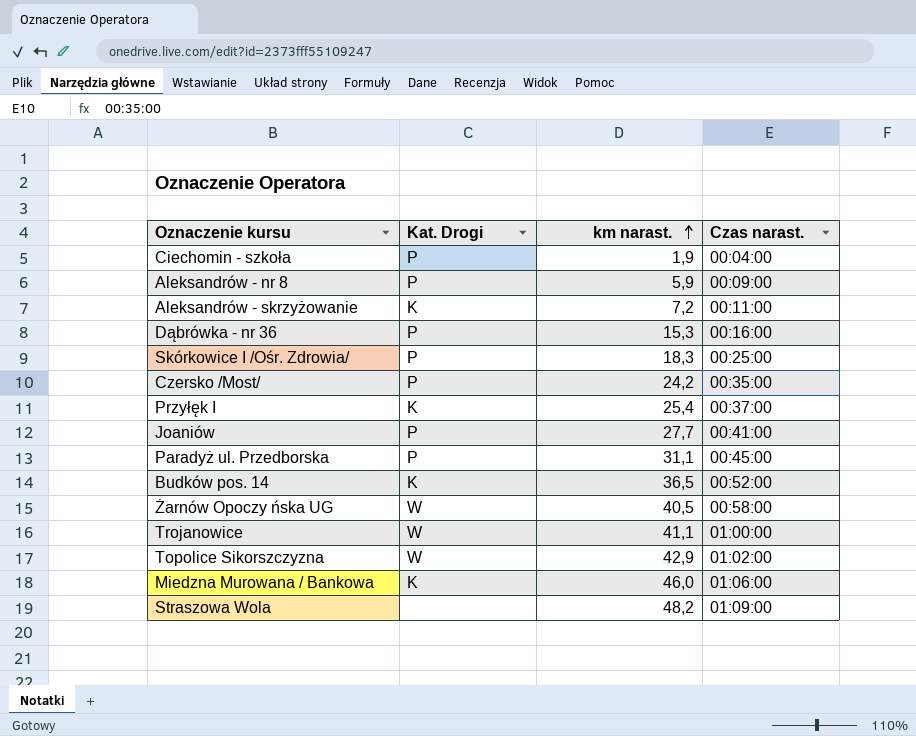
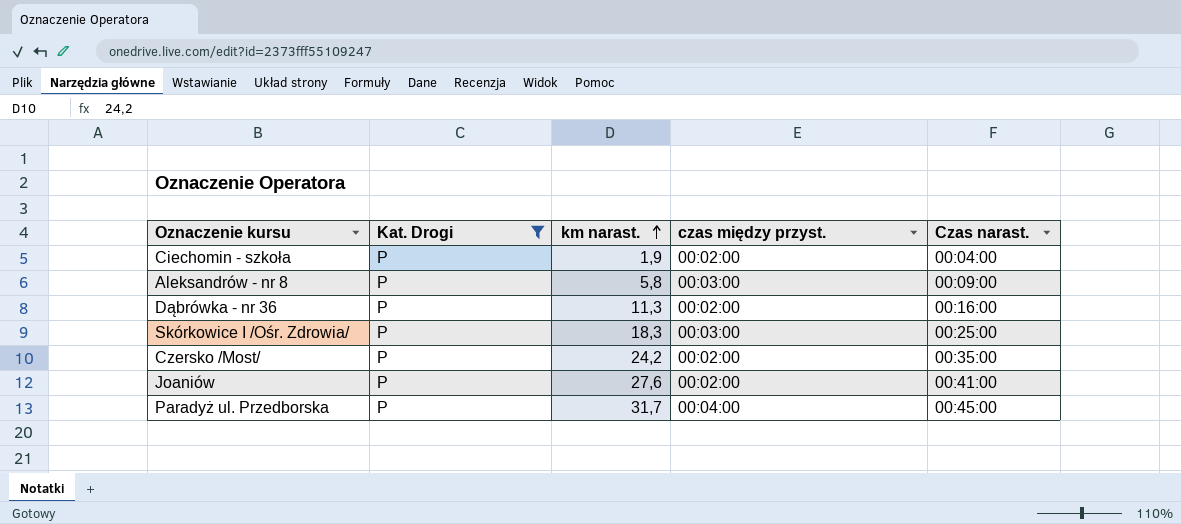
filter: none -> Kat. Drogi = P
column czas między przyst. | position: none -> 4
Aleksandrów - nr 8 | km narast.: 5,9 -> 5,8
Dąbrówka - nr 36 | km narast.: 15,3 -> 11,3
Joaniów | km narast.: 27,7 -> 27,6
Paradyż ul. Przedborska | km narast.: 31,1 -> 31,7

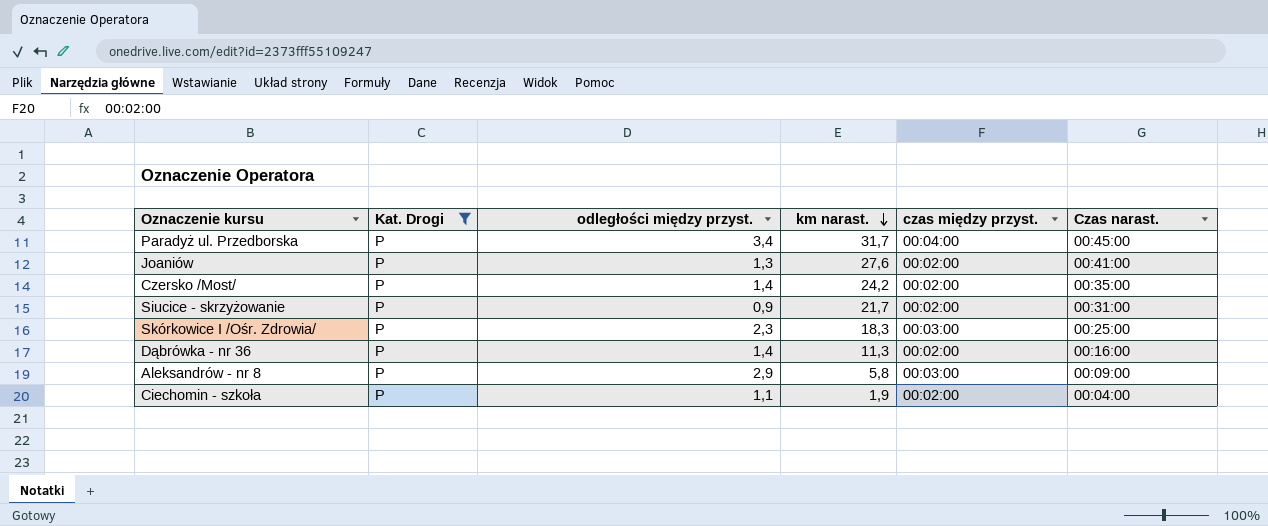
row order: km narast. ascending -> km narast. descending
column odległości między przyst. | position: none -> 3
row Siucice - skrzyżowanie: none -> P | 0,9 | 21,7 | 00:02:00 | 00:31:00

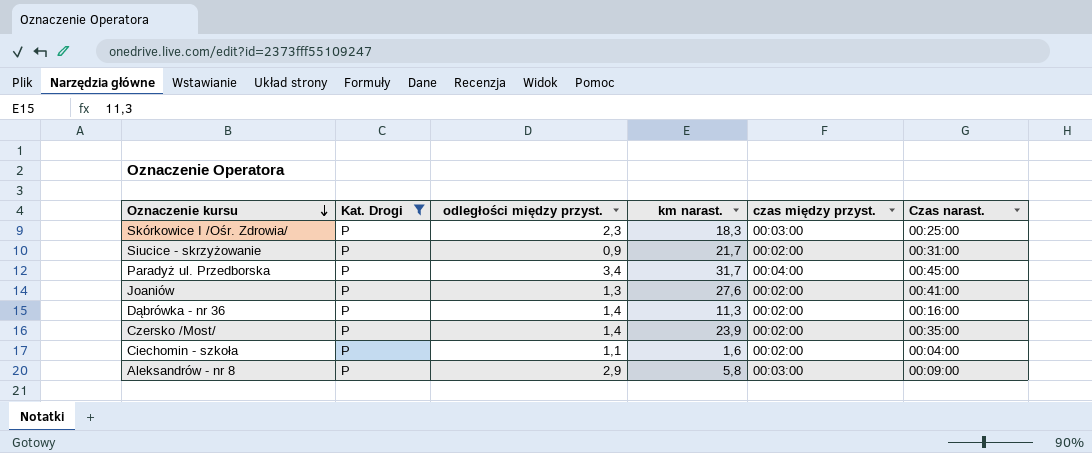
row order: km narast. descending -> Oznaczenie kursu descending
Czersko /Most/ | km narast.: 24,2 -> 23,9
Ciechomin - szkoła | km narast.: 1,9 -> 1,6

